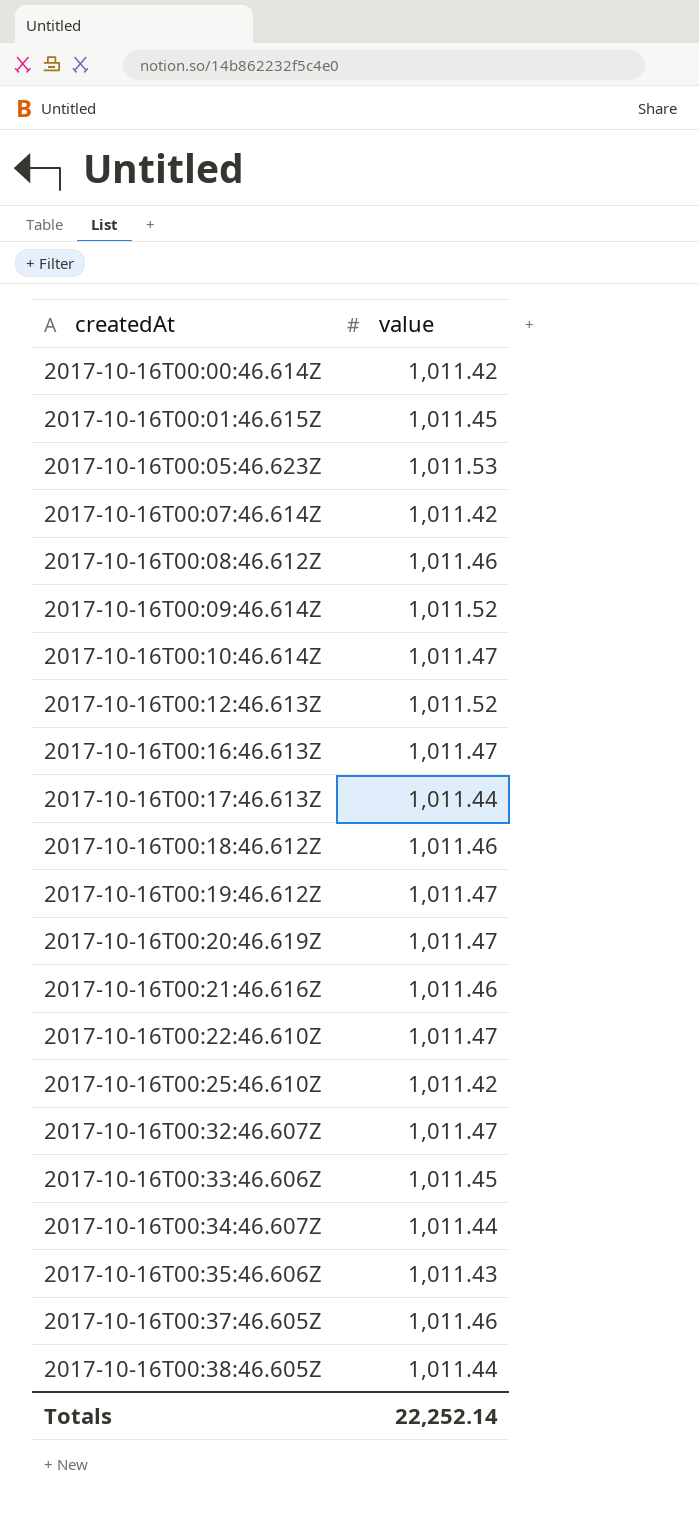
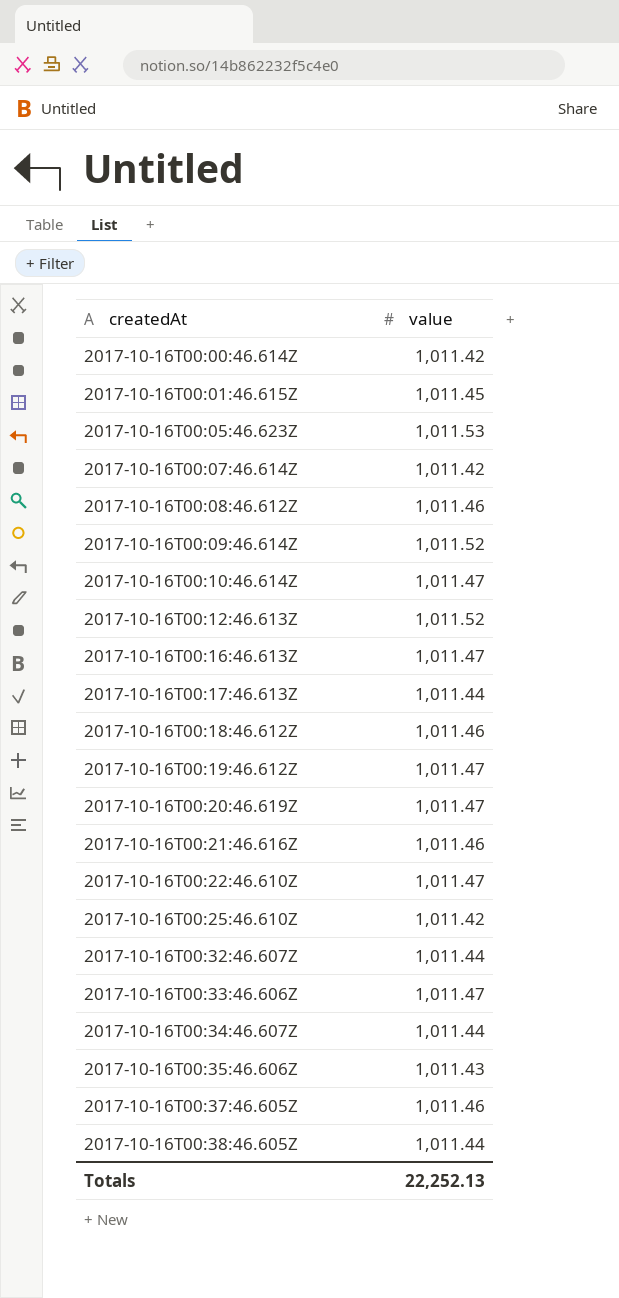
2017-10-16T00:32:46.607Z | value: 1,011.47 -> 1,011.44
2017-10-16T00:33:46.606Z | value: 1,011.45 -> 1,011.47
Totals | value: 22,252.14 -> 22,252.13

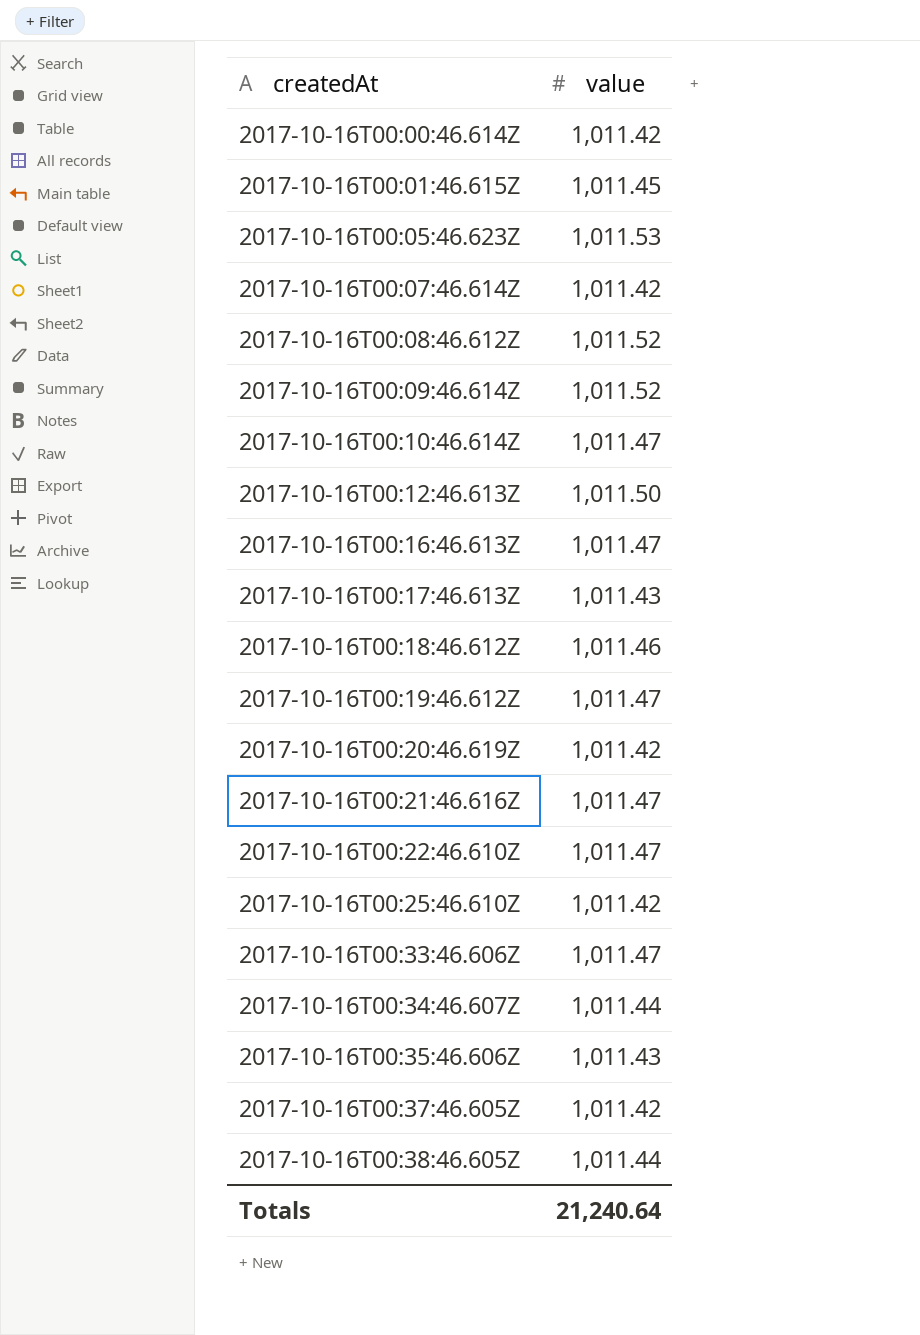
row 2017-10-16T00:32:46.607Z: 1,011.44 -> none
2017-10-16T00:08:46.612Z | value: 1,011.46 -> 1,011.52
2017-10-16T00:12:46.613Z | value: 1,011.52 -> 1,011.50
2017-10-16T00:17:46.613Z | value: 1,011.44 -> 1,011.43
2017-10-16T00:20:46.619Z | value: 1,011.47 -> 1,011.42
2017-10-16T00:21:46.616Z | value: 1,011.46 -> 1,011.47
2017-10-16T00:37:46.605Z | value: 1,011.46 -> 1,011.42
Totals | value: 22,252.13 -> 21,240.64

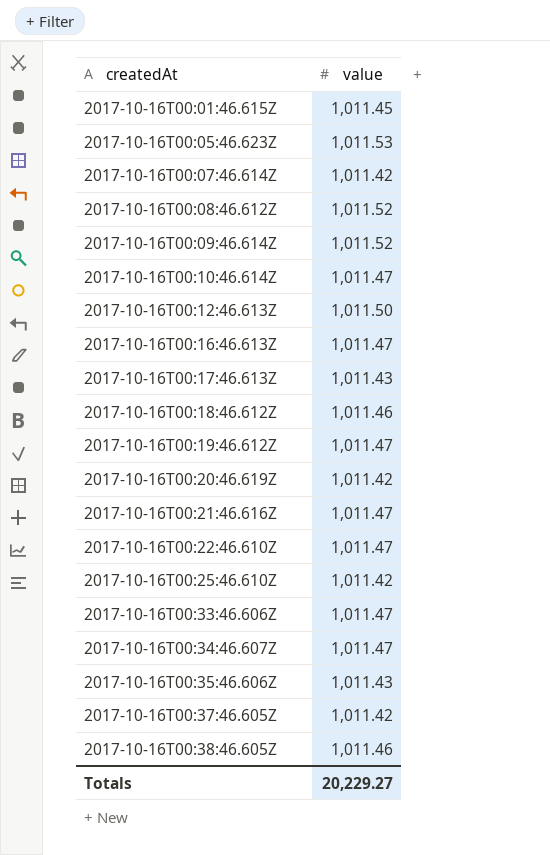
row 2017-10-16T00:00:46.614Z: 1,011.42 -> none
2017-10-16T00:34:46.607Z | value: 1,011.44 -> 1,011.47
2017-10-16T00:38:46.605Z | value: 1,011.44 -> 1,011.46
Totals | value: 21,240.64 -> 20,229.27

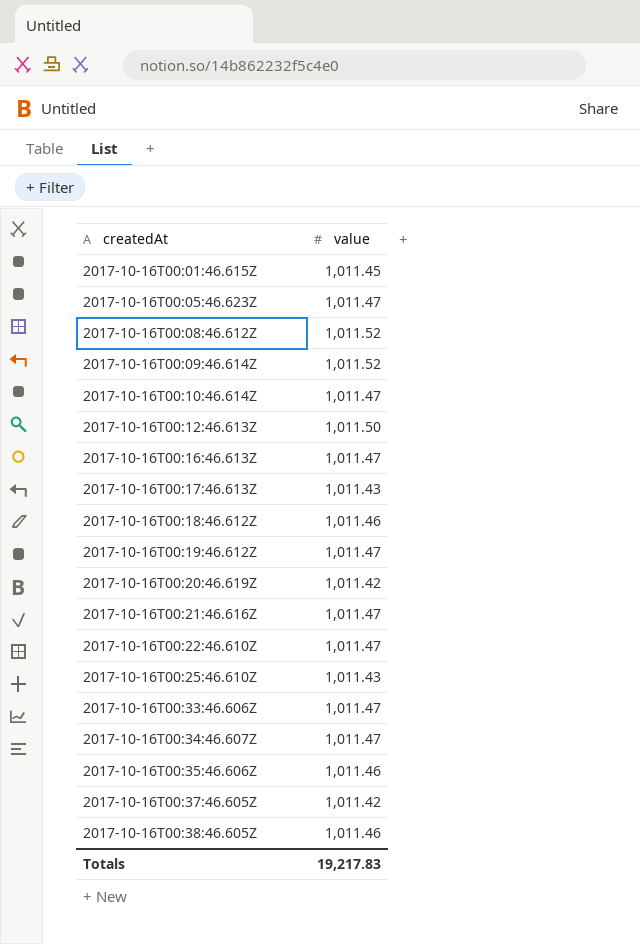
row 2017-10-16T00:07:46.614Z: 1,011.42 -> none
2017-10-16T00:05:46.623Z | value: 1,011.53 -> 1,011.47
2017-10-16T00:25:46.610Z | value: 1,011.42 -> 1,011.43
2017-10-16T00:35:46.606Z | value: 1,011.43 -> 1,011.46
Totals | value: 20,229.27 -> 19,217.83

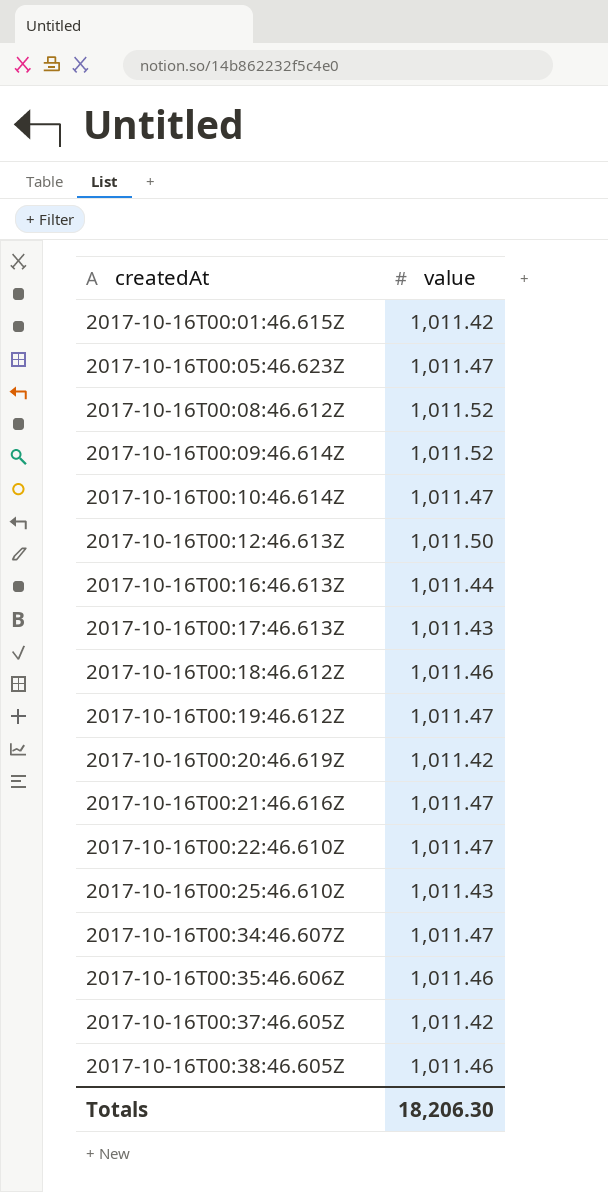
row 2017-10-16T00:33:46.606Z: 1,011.47 -> none
2017-10-16T00:01:46.615Z | value: 1,011.45 -> 1,011.42
2017-10-16T00:16:46.613Z | value: 1,011.47 -> 1,011.44
Totals | value: 19,217.83 -> 18,206.30

